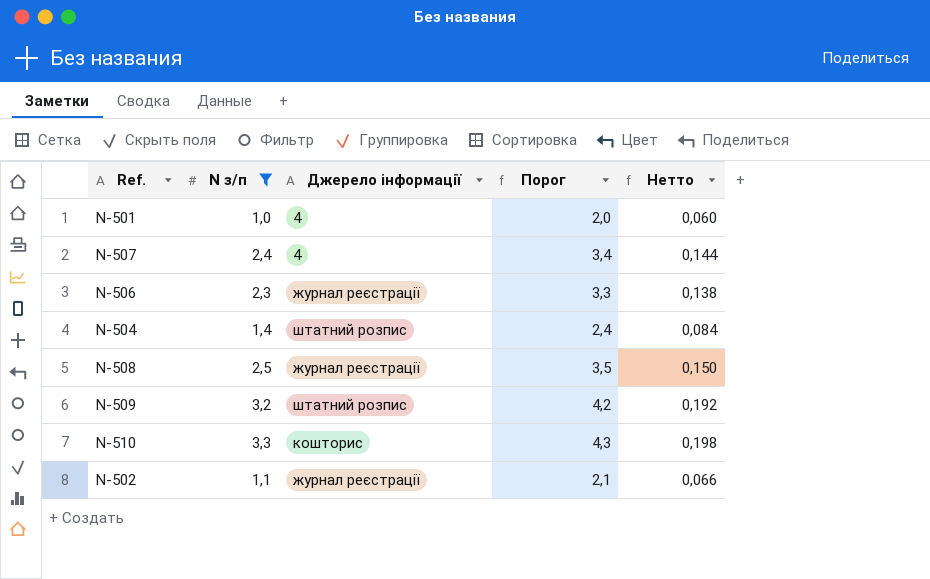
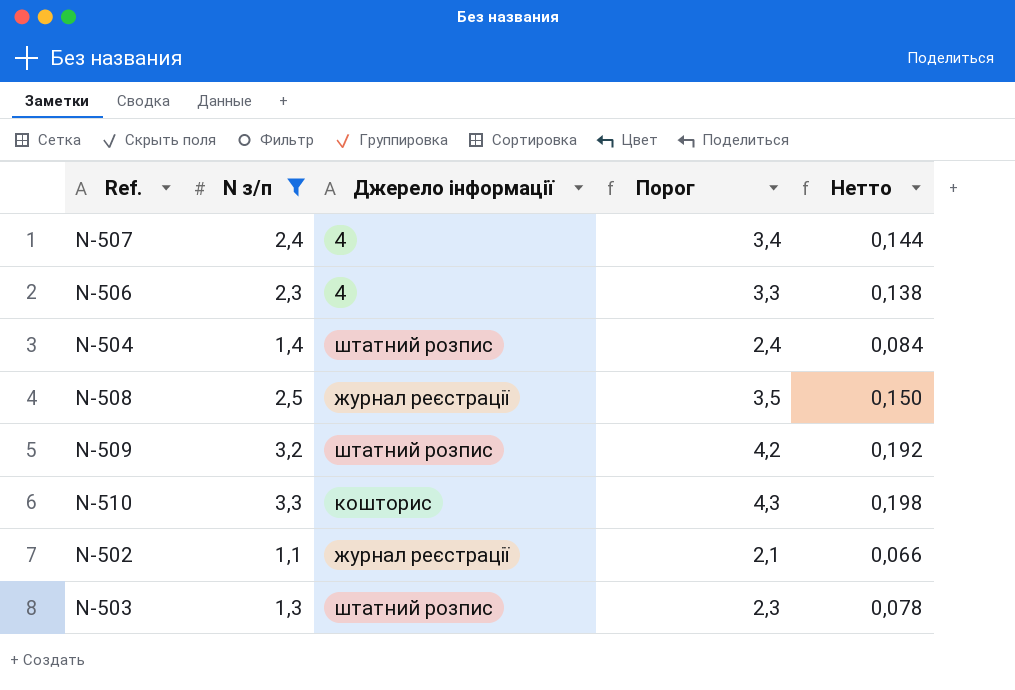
row N-501: 1,0 | 4 | 2,0 | 0,060 -> none
N-506 | Джерело інформації: журнал реєстрації -> 4
row N-503: none -> 1,3 | штатний розпис | 2,3 | 0,078

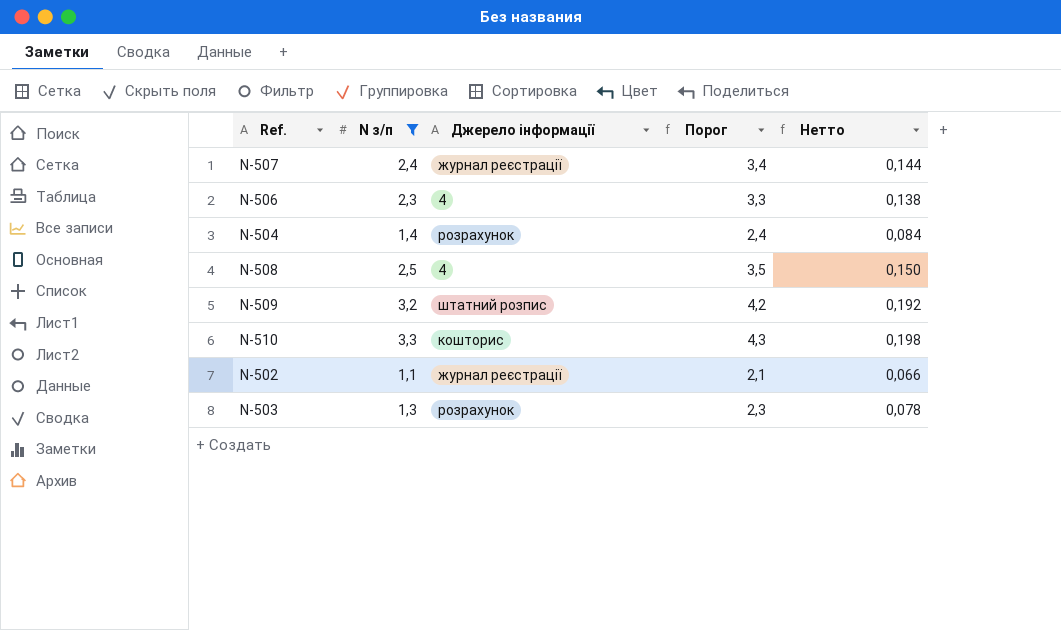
N-507 | Джерело інформації: 4 -> журнал реєстрації
N-504 | Джерело інформації: штатний розпис -> розрахунок
N-508 | Джерело інформації: журнал реєстрації -> 4
N-503 | Джерело інформації: штатний розпис -> розрахунок

